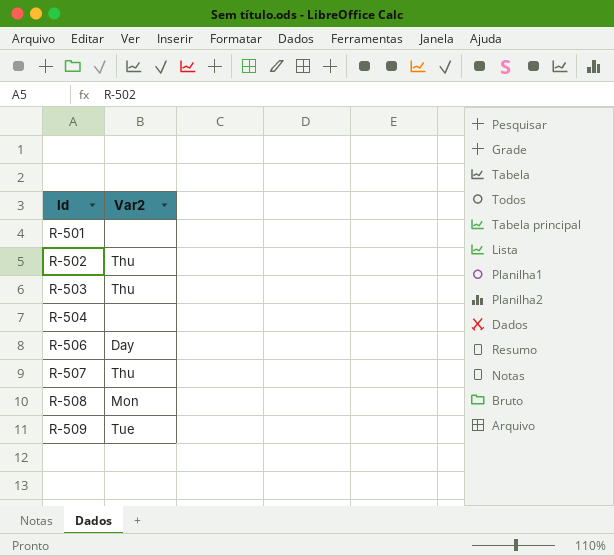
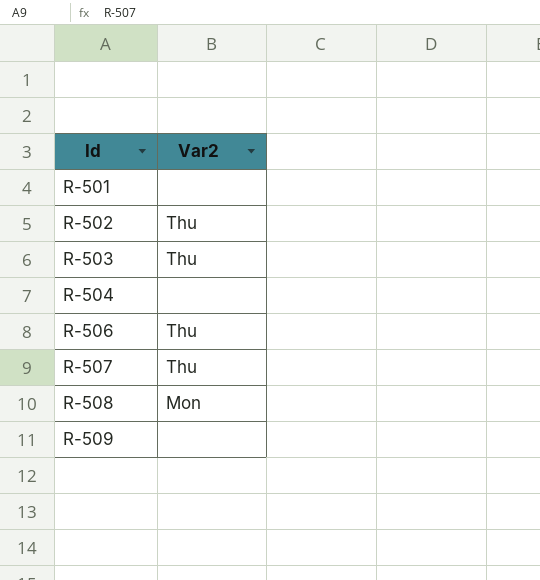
R-506 | Var2: Day -> Thu
R-509 | Var2: Tue -> none

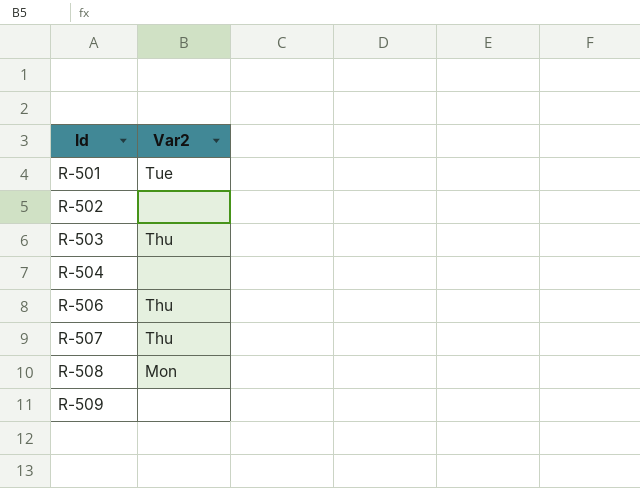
R-501 | Var2: none -> Tue
R-502 | Var2: Thu -> none

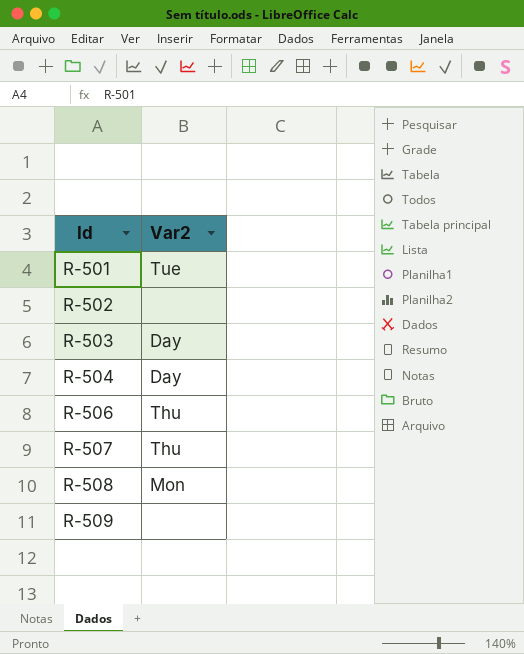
R-503 | Var2: Thu -> Day
R-504 | Var2: none -> Day

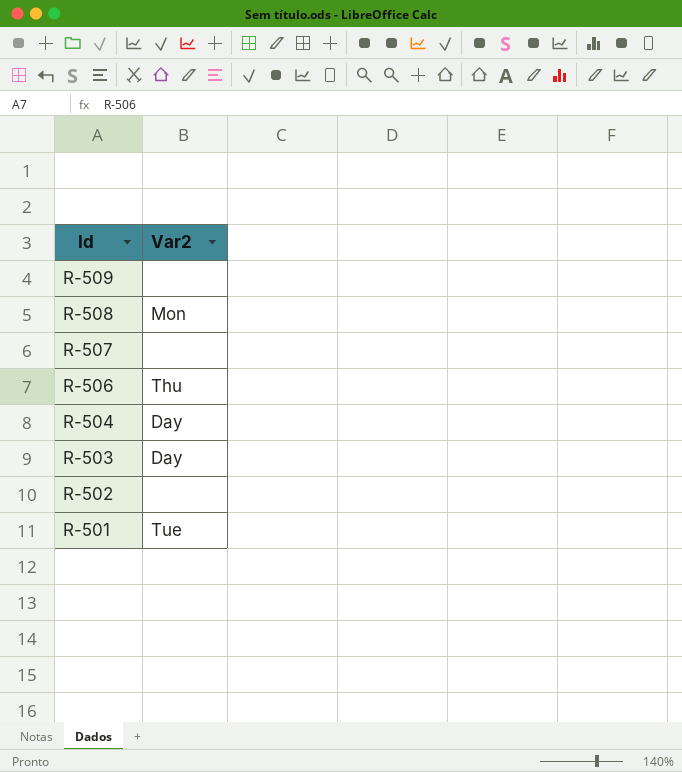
row order: Id ascending -> Id descending
R-507 | Var2: Thu -> none

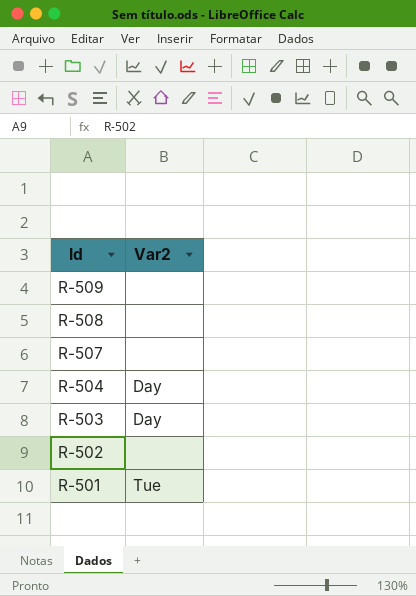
row R-506: Thu -> none
R-508 | Var2: Mon -> none

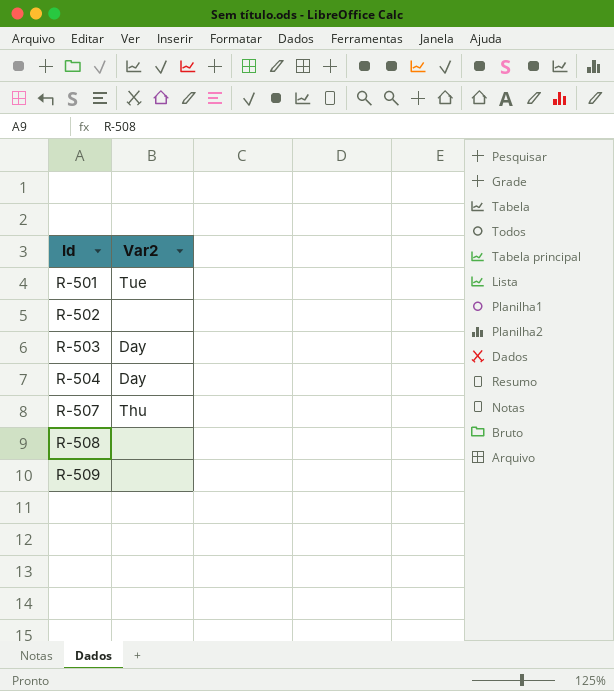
row order: Id descending -> Id ascending
R-507 | Var2: none -> Thu

